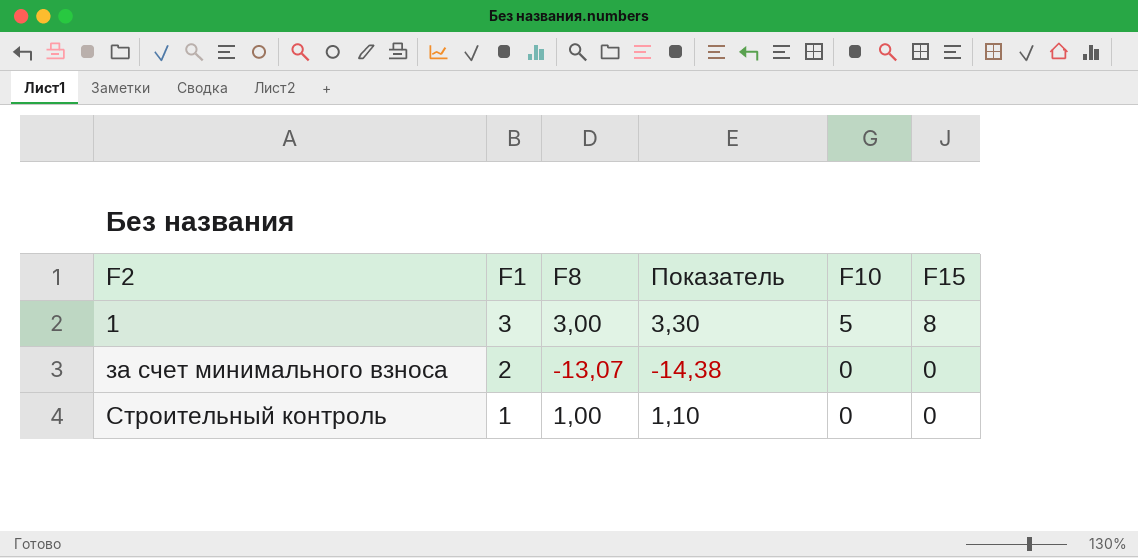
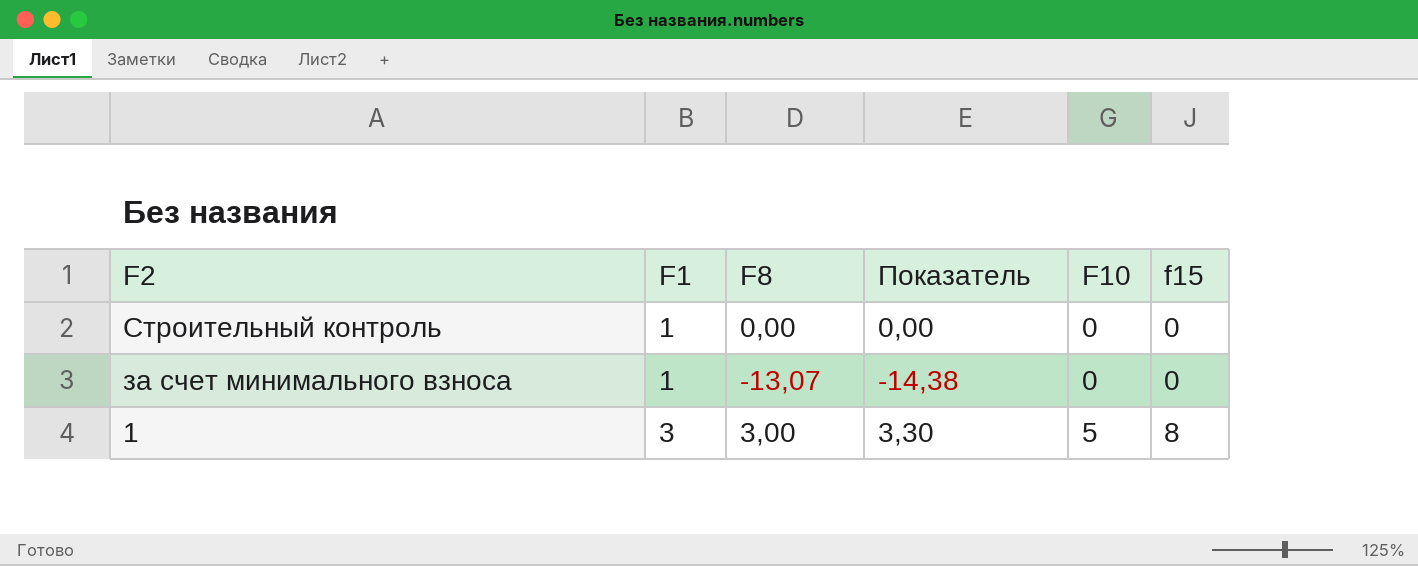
row order: F2 ascending -> F2 descending
column name: F15 -> f15
Строительный контроль | F8: 1,00 -> 0,00
Строительный контроль | Показатель: 1,10 -> 0,00
за счет минимального взноса | F1: 2 -> 1

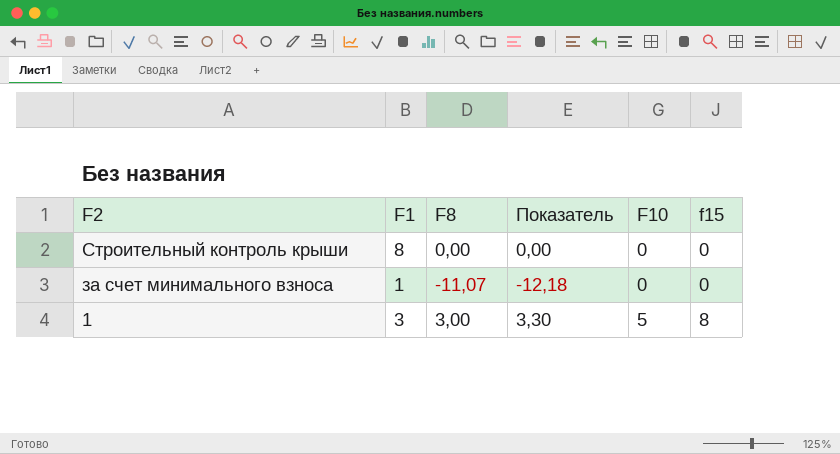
row Строительный контроль: 1 | 0,00 | 0,00 | 0 | 0 -> none
row Строительный контроль крыши: none -> 8 | 0,00 | 0,00 | 0 | 0
за счет минимального взноса | F8: -13,07 -> -11,07
за счет минимального взноса | Показатель: -14,38 -> -12,18

